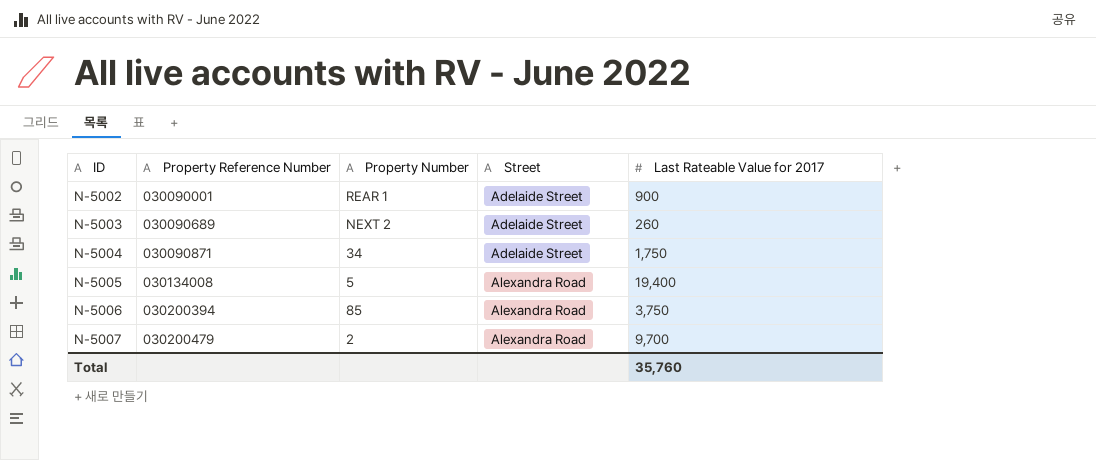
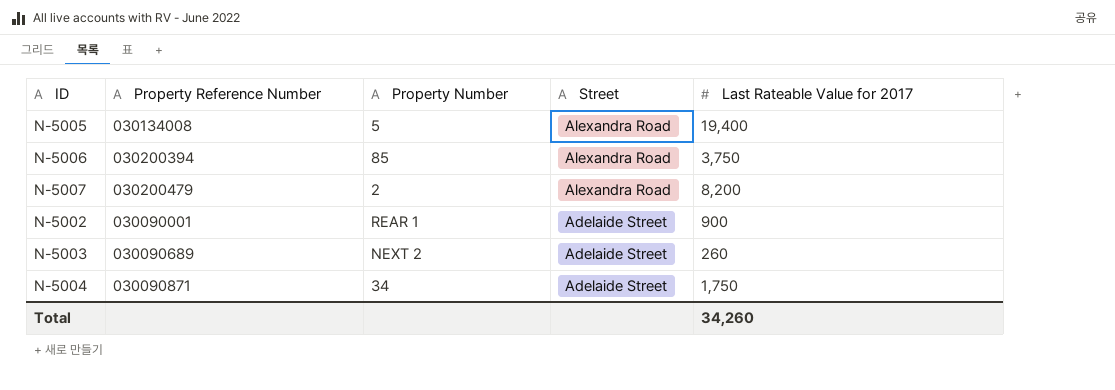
row order: ID ascending -> Street descending
N-5007 | Last Rateable Value for 2017: 9,700 -> 8,200
Total | Last Rateable Value for 2017: 35,760 -> 34,260

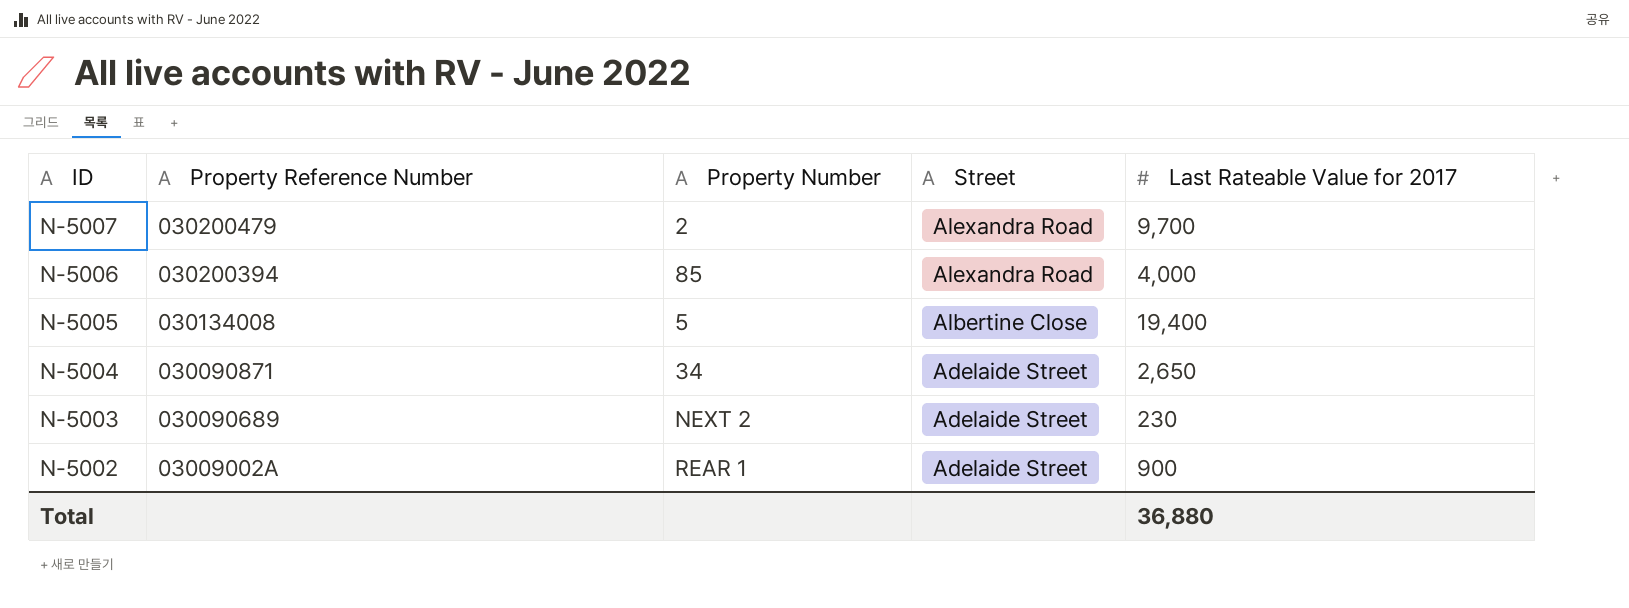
row order: Street descending -> ID descending
N-5007 | Last Rateable Value for 2017: 8,200 -> 9,700
N-5006 | Last Rateable Value for 2017: 3,750 -> 4,000
N-5005 | Street: Alexandra Road -> Albertine Close
N-5004 | Last Rateable Value for 2017: 1,750 -> 2,650
N-5003 | Last Rateable Value for 2017: 260 -> 230
N-5002 | Property Reference Number: 030090001 -> 03009002A
Total | Last Rateable Value for 2017: 34,260 -> 36,880

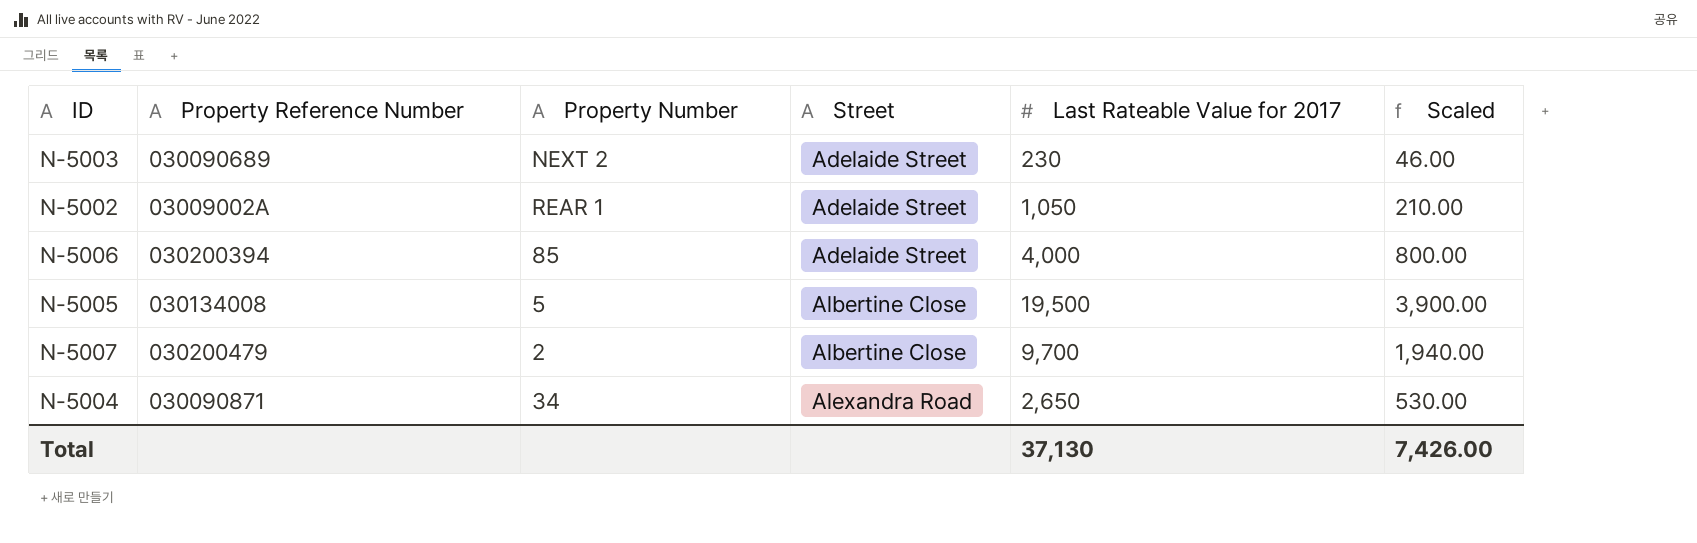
row order: ID descending -> Street ascending
column Scaled | formula: none -> [Last Rateable Value for 2017] * 0.2
N-5002 | Last Rateable Value for 2017: 900 -> 1,050
N-5006 | Street: Alexandra Road -> Adelaide Street
N-5005 | Last Rateable Value for 2017: 19,400 -> 19,500
N-5007 | Street: Alexandra Road -> Albertine Close
N-5004 | Street: Adelaide Street -> Alexandra Road
Total | Last Rateable Value for 2017: 36,880 -> 37,130

